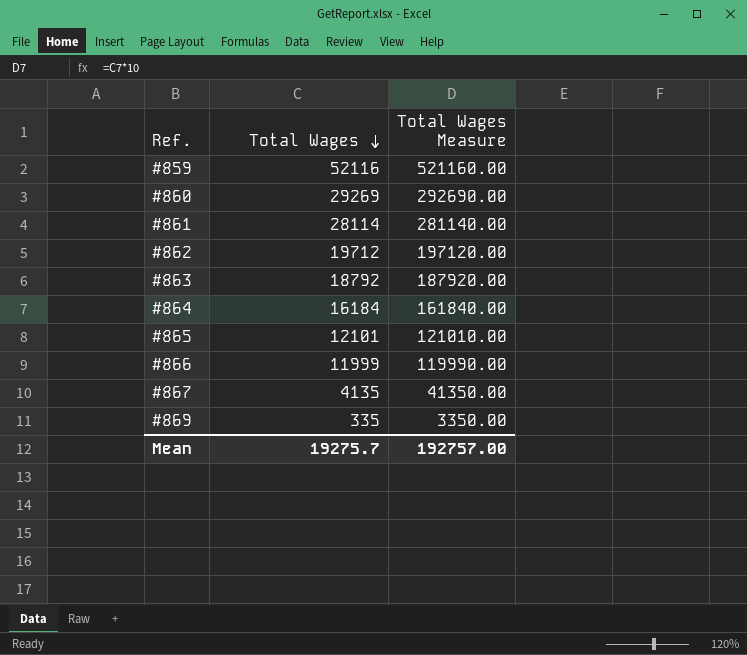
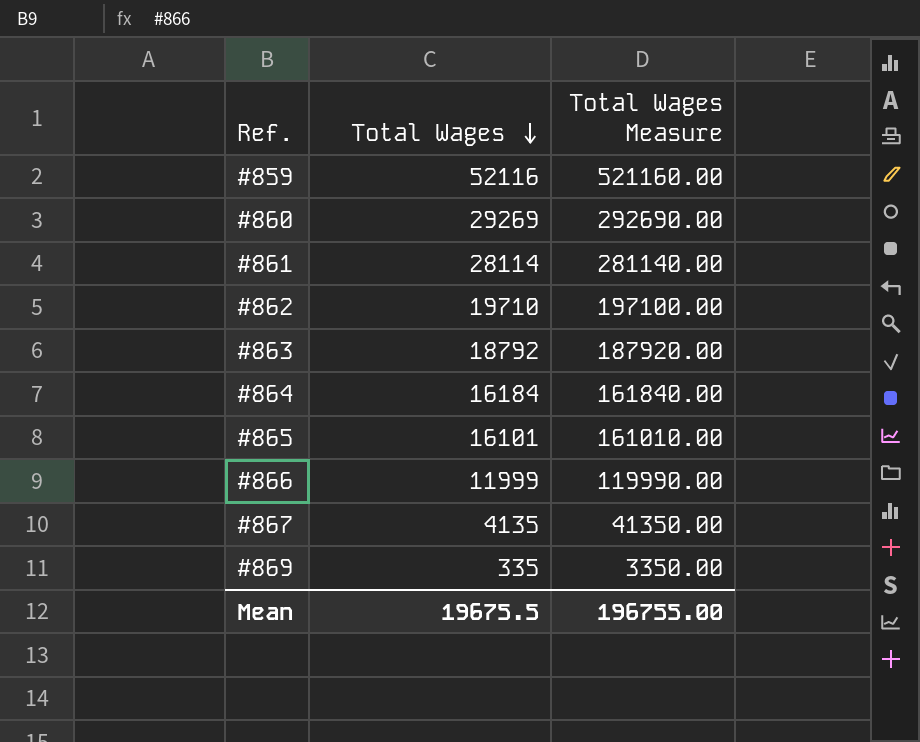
#862 | Total Wages: 19712 -> 19710
#862 | Total Wages Measure: 197120.00 -> 197100.00
#865 | Total Wages: 12101 -> 16101
#865 | Total Wages Measure: 121010.00 -> 161010.00
Mean | Total Wages: 19275.7 -> 19675.5
Mean | Total Wages Measure: 192757.00 -> 196755.00

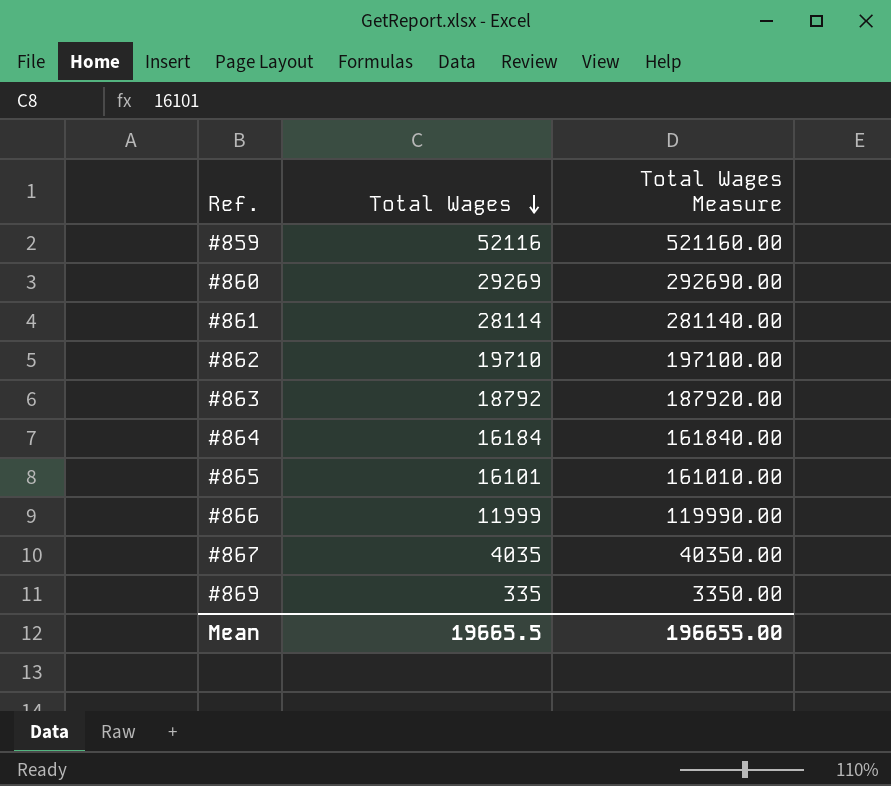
#867 | Total Wages: 4135 -> 4035
#867 | Total Wages Measure: 41350.00 -> 40350.00
Mean | Total Wages: 19675.5 -> 19665.5
Mean | Total Wages Measure: 196755.00 -> 196655.00

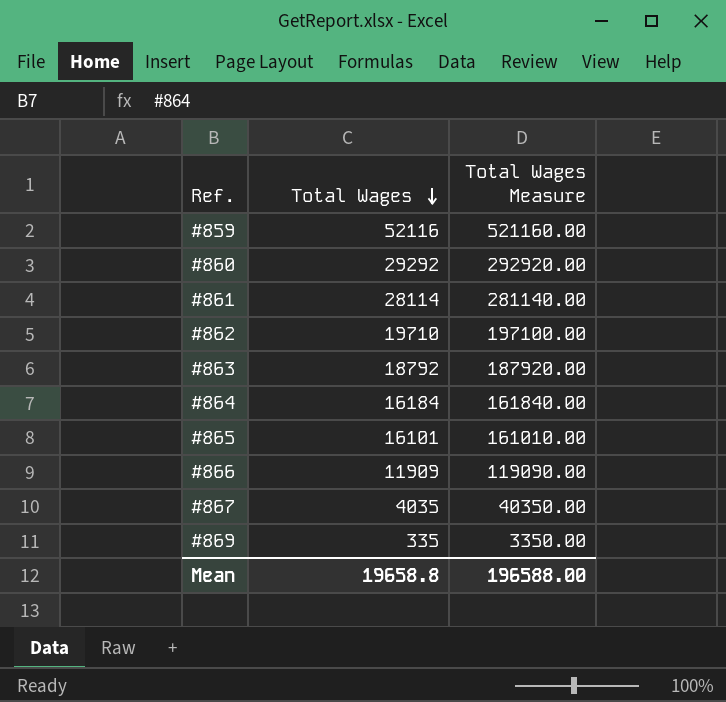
#860 | Total Wages: 29269 -> 29292
#860 | Total Wages Measure: 292690.00 -> 292920.00
#866 | Total Wages: 11999 -> 11909
#866 | Total Wages Measure: 119990.00 -> 119090.00
Mean | Total Wages: 19665.5 -> 19658.8
Mean | Total Wages Measure: 196655.00 -> 196588.00

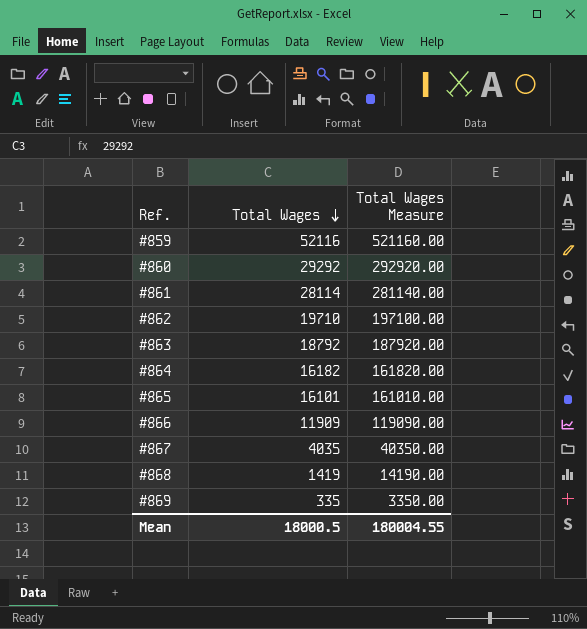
#864 | Total Wages: 16184 -> 16182
#864 | Total Wages Measure: 161840.00 -> 161820.00
row #868: none -> 1419 | 14190.00
Mean | Total Wages: 19658.8 -> 18000.5
Mean | Total Wages Measure: 196588.00 -> 180004.55

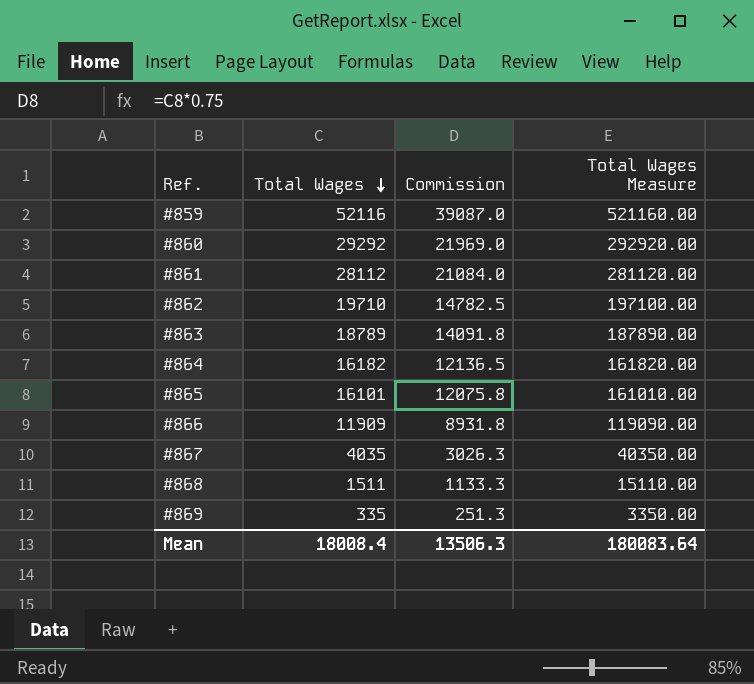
column Commission | formula: none -> [Total Wages] * 0.75
#861 | Total Wages: 28114 -> 28112
#861 | Total Wages Measure: 281140.00 -> 281120.00
#863 | Total Wages: 18792 -> 18789
#863 | Total Wages Measure: 187920.00 -> 187890.00
#868 | Total Wages: 1419 -> 1511
#868 | Total Wages Measure: 14190.00 -> 15110.00
Mean | Total Wages: 18000.5 -> 18008.4
Mean | Total Wages Measure: 180004.55 -> 180083.64

